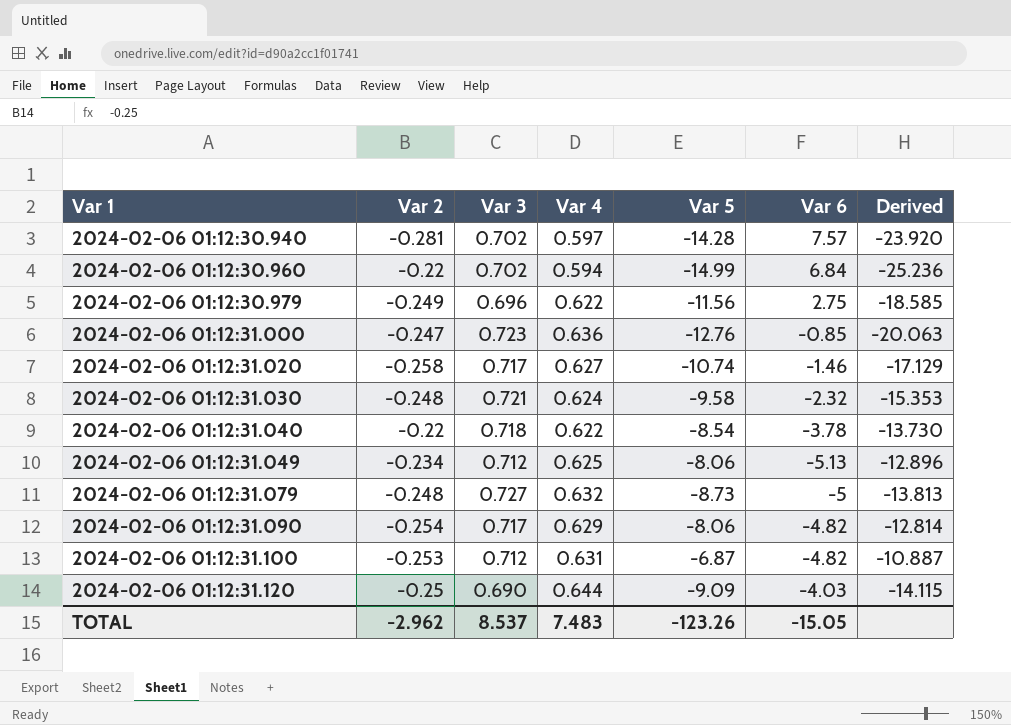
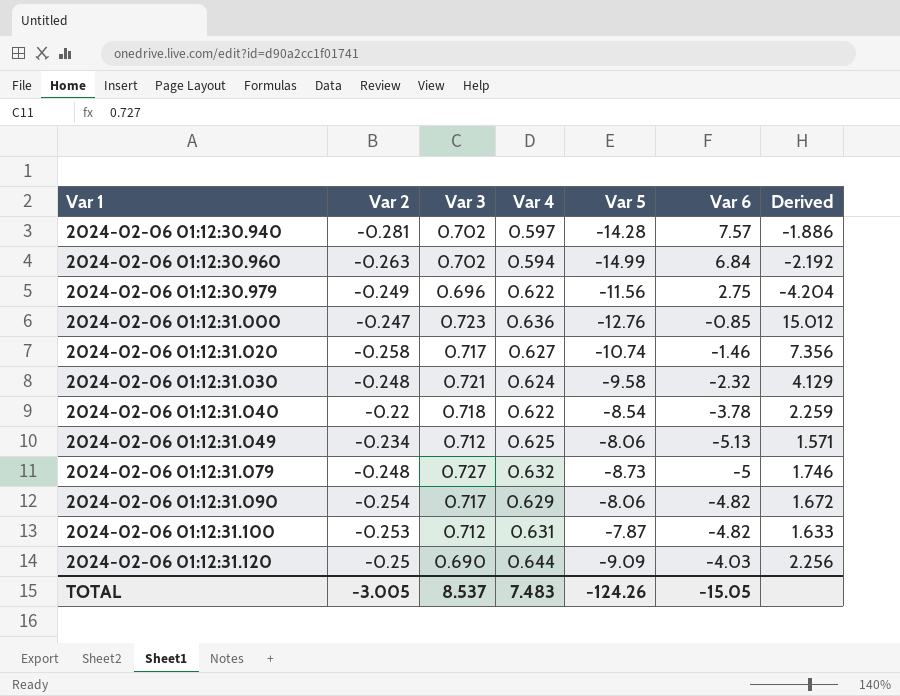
column Derived | formula: [Var 5] / [Var 4] -> [Var 5] / [Var 6]
2024-02-06 01:12:30.960 | Var 2: -0.22 -> -0.263
2024-02-06 01:12:31.100 | Var 5: -6.87 -> -7.87
TOTAL | Var 2: -2.962 -> -3.005
TOTAL | Var 5: -123.26 -> -124.26

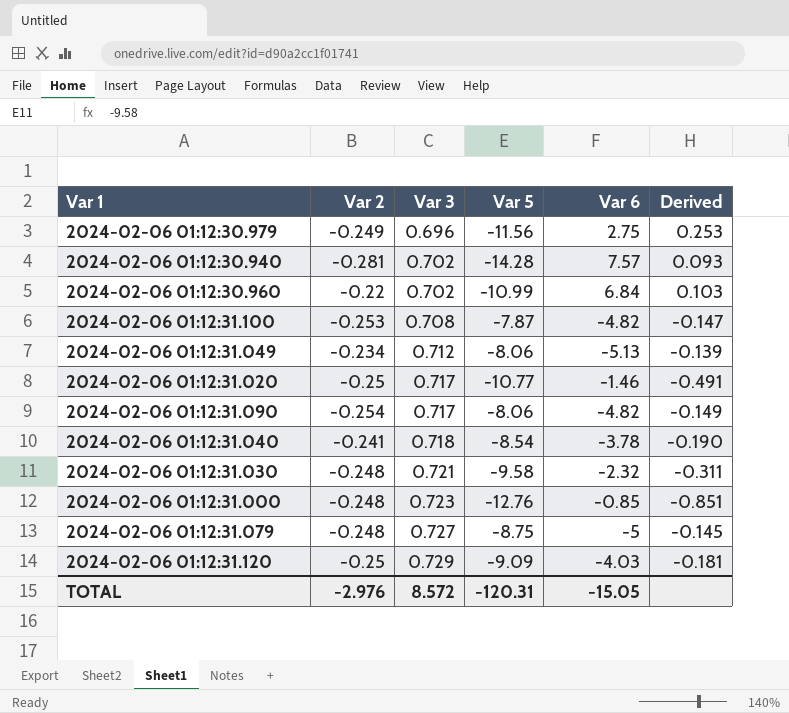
row order: Var 1 ascending -> Var 3 ascending
column Var 4 | position: 4 -> none
column Derived | formula: [Var 5] / [Var 6] -> [Var 3] / [Var 6]
2024-02-06 01:12:30.960 | Var 2: -0.263 -> -0.22
2024-02-06 01:12:30.960 | Var 5: -14.99 -> -10.99
2024-02-06 01:12:31.100 | Var 3: 0.712 -> 0.708
2024-02-06 01:12:31.020 | Var 2: -0.258 -> -0.25
2024-02-06 01:12:31.020 | Var 5: -10.74 -> -10.77
2024-02-06 01:12:31.040 | Var 2: -0.22 -> -0.241
2024-02-06 01:12:31.000 | Var 2: -0.247 -> -0.248
2024-02-06 01:12:31.079 | Var 5: -8.73 -> -8.75
2024-02-06 01:12:31.120 | Var 3: 0.690 -> 0.729
TOTAL | Var 2: -3.005 -> -2.976
TOTAL | Var 3: 8.537 -> 8.572
TOTAL | Var 5: -124.26 -> -120.31

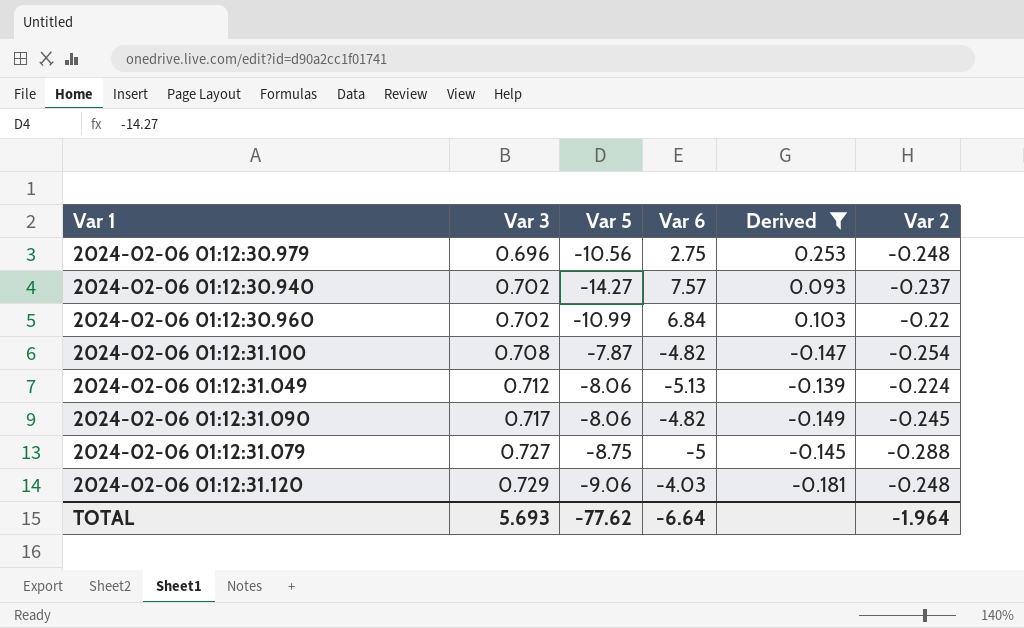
filter: none -> Derived >= -0.181
column Var 2 | position: 2 -> 6
2024-02-06 01:12:30.979 | Var 5: -11.56 -> -10.56
2024-02-06 01:12:30.979 | Var 2: -0.249 -> -0.248
2024-02-06 01:12:30.940 | Var 5: -14.28 -> -14.27
2024-02-06 01:12:30.940 | Var 2: -0.281 -> -0.237
2024-02-06 01:12:31.100 | Var 2: -0.253 -> -0.254
2024-02-06 01:12:31.049 | Var 2: -0.234 -> -0.224
2024-02-06 01:12:31.090 | Var 2: -0.254 -> -0.245
2024-02-06 01:12:31.079 | Var 2: -0.248 -> -0.288
2024-02-06 01:12:31.120 | Var 5: -9.09 -> -9.06
2024-02-06 01:12:31.120 | Var 2: -0.25 -> -0.248
TOTAL | Var 3: 8.572 -> 5.693
TOTAL | Var 5: -120.31 -> -77.62
TOTAL | Var 6: -15.05 -> -6.64
TOTAL | Var 2: -2.976 -> -1.964

